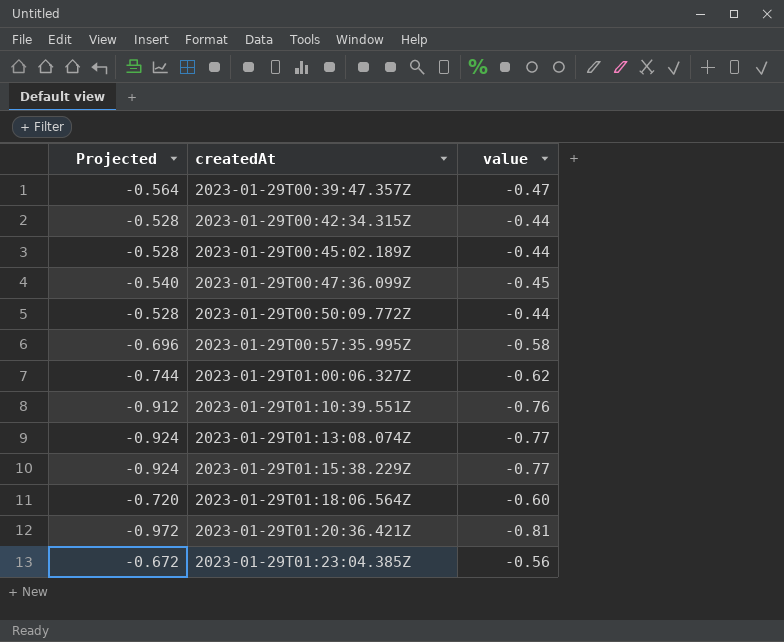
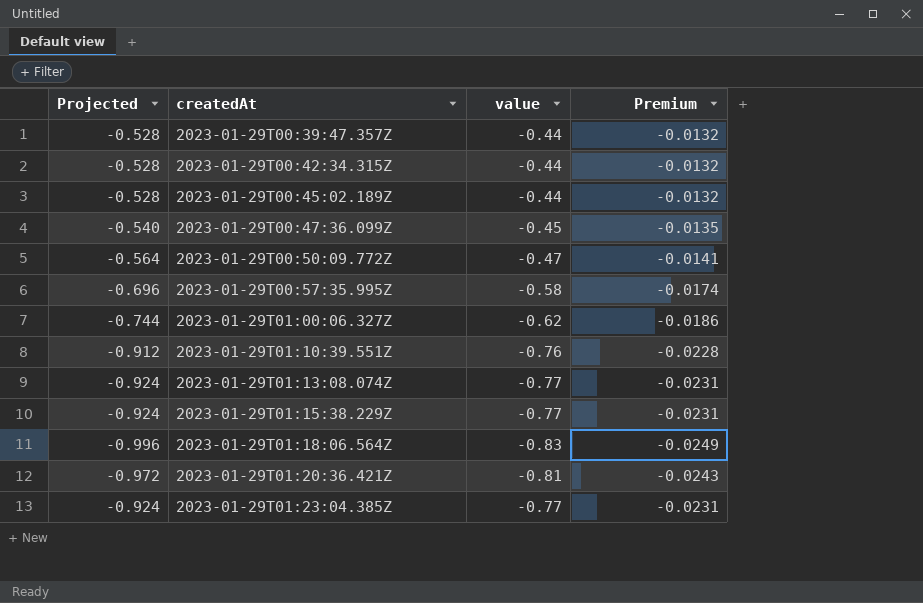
column Premium | formula: none -> [value] * 0.03
2023-01-29T00:39:47.357Z | Projected: -0.564 -> -0.528
2023-01-29T00:39:47.357Z | value: -0.47 -> -0.44
2023-01-29T00:50:09.772Z | Projected: -0.528 -> -0.564
2023-01-29T00:50:09.772Z | value: -0.44 -> -0.47
2023-01-29T01:18:06.564Z | Projected: -0.720 -> -0.996
2023-01-29T01:18:06.564Z | value: -0.60 -> -0.83
2023-01-29T01:23:04.385Z | Projected: -0.672 -> -0.924
2023-01-29T01:23:04.385Z | value: -0.56 -> -0.77

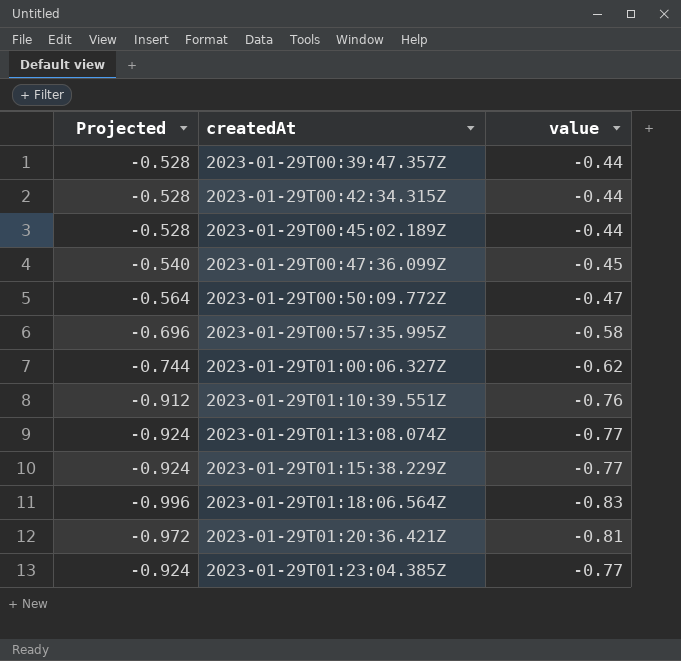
column Premium | formula: [value] * 0.03 -> none

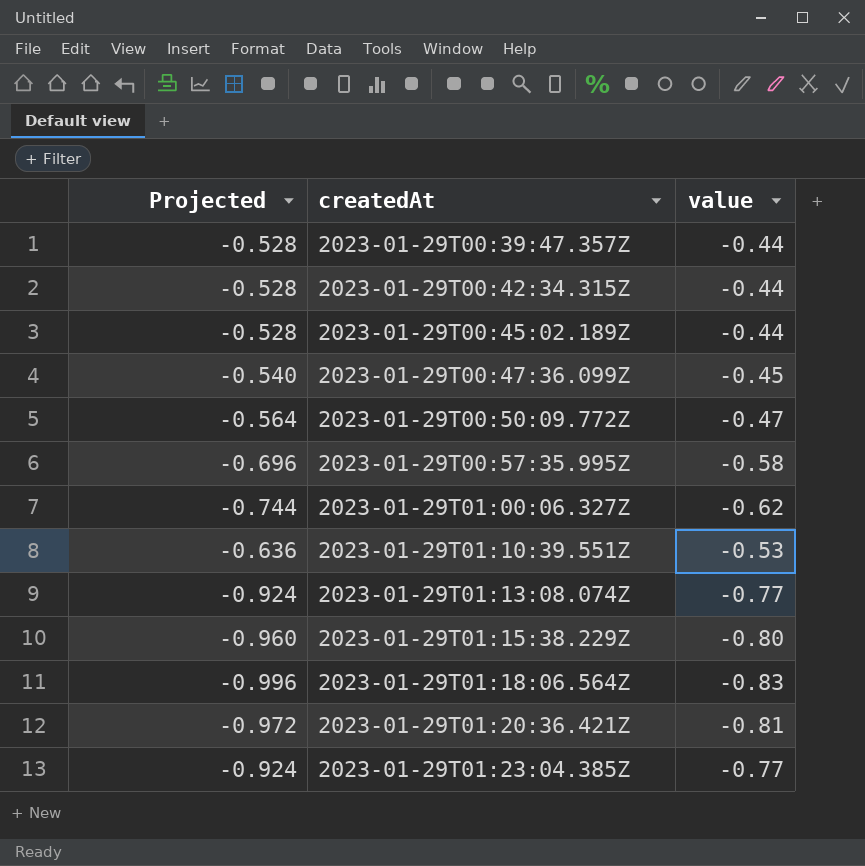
2023-01-29T01:10:39.551Z | Projected: -0.912 -> -0.636
2023-01-29T01:10:39.551Z | value: -0.76 -> -0.53
2023-01-29T01:15:38.229Z | Projected: -0.924 -> -0.960
2023-01-29T01:15:38.229Z | value: -0.77 -> -0.80

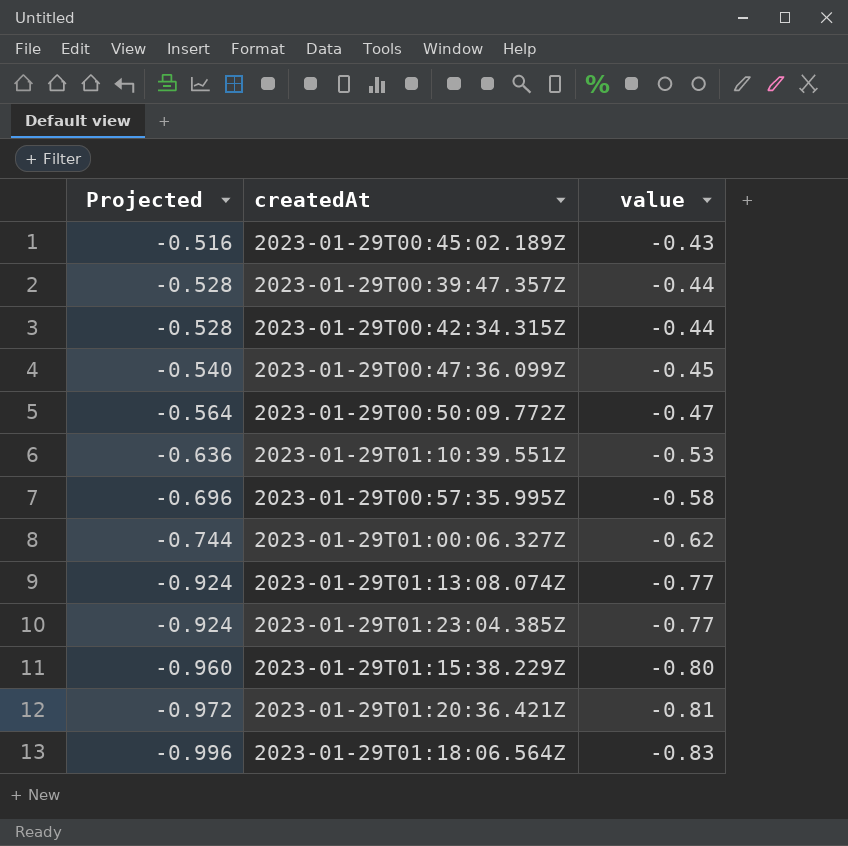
row order: createdAt ascending -> Projected descending
2023-01-29T00:45:02.189Z | Projected: -0.528 -> -0.516
2023-01-29T00:45:02.189Z | value: -0.44 -> -0.43

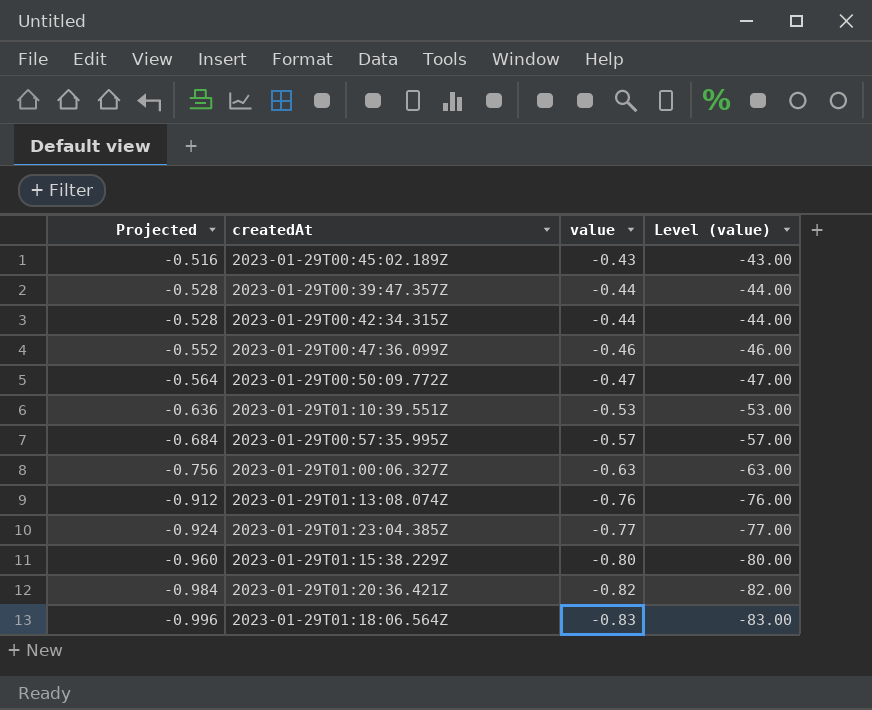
column Level (value) | formula: none -> [value] * 100
2023-01-29T00:47:36.099Z | Projected: -0.540 -> -0.552
2023-01-29T00:47:36.099Z | value: -0.45 -> -0.46
2023-01-29T00:57:35.995Z | Projected: -0.696 -> -0.684
2023-01-29T00:57:35.995Z | value: -0.58 -> -0.57
2023-01-29T01:00:06.327Z | Projected: -0.744 -> -0.756
2023-01-29T01:00:06.327Z | value: -0.62 -> -0.63
2023-01-29T01:13:08.074Z | Projected: -0.924 -> -0.912
2023-01-29T01:13:08.074Z | value: -0.77 -> -0.76
2023-01-29T01:20:36.421Z | Projected: -0.972 -> -0.984
2023-01-29T01:20:36.421Z | value: -0.81 -> -0.82

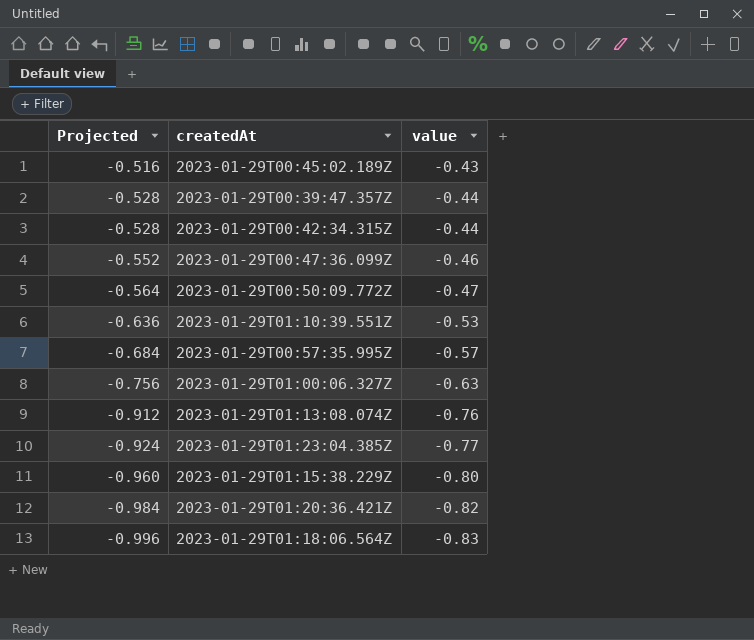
column Level (value) | formula: [value] * 100 -> none

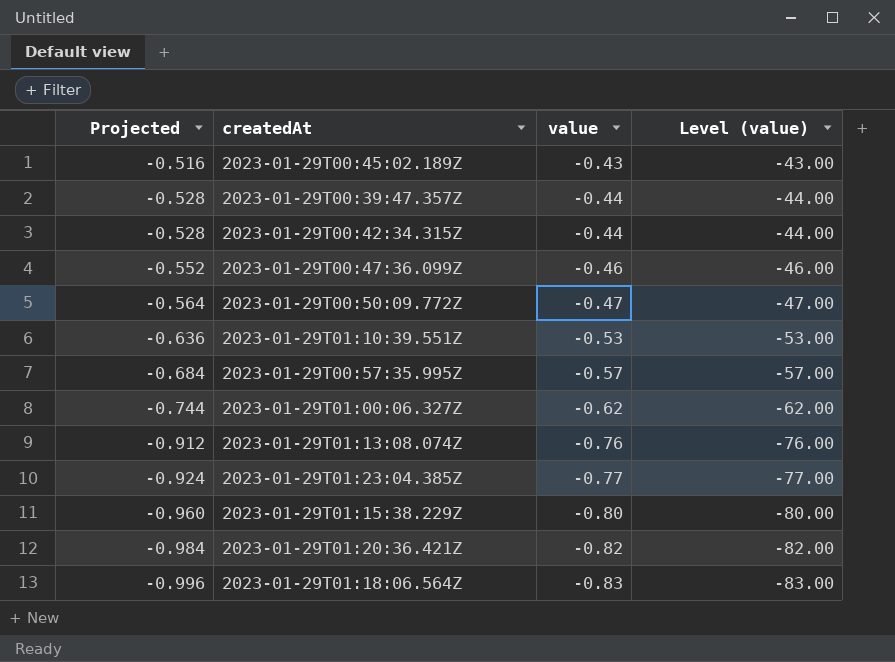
column Level (value) | formula: none -> [value] * 100
2023-01-29T01:00:06.327Z | Projected: -0.756 -> -0.744
2023-01-29T01:00:06.327Z | value: -0.63 -> -0.62

